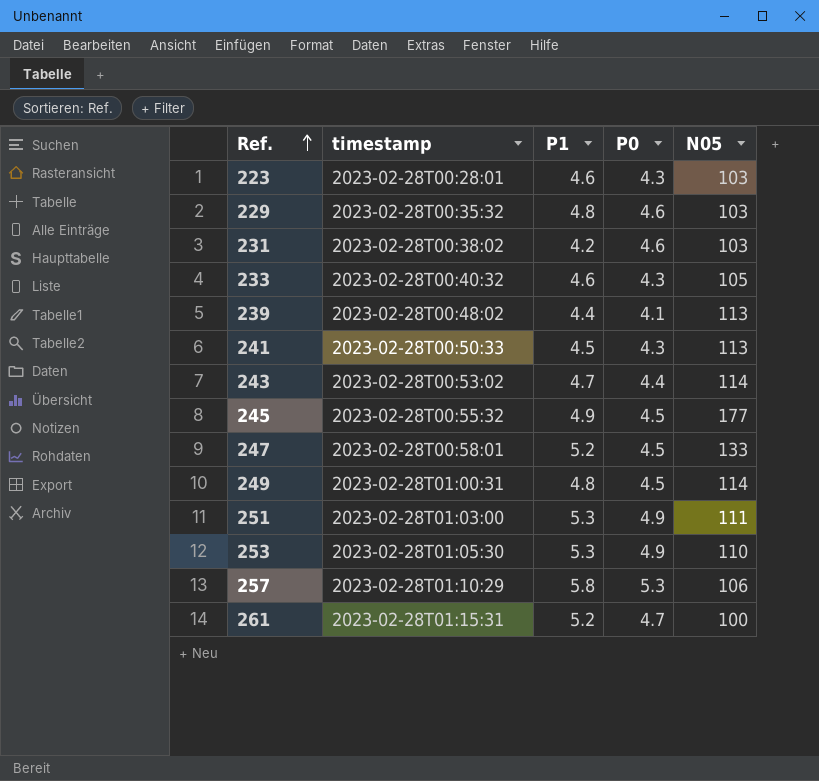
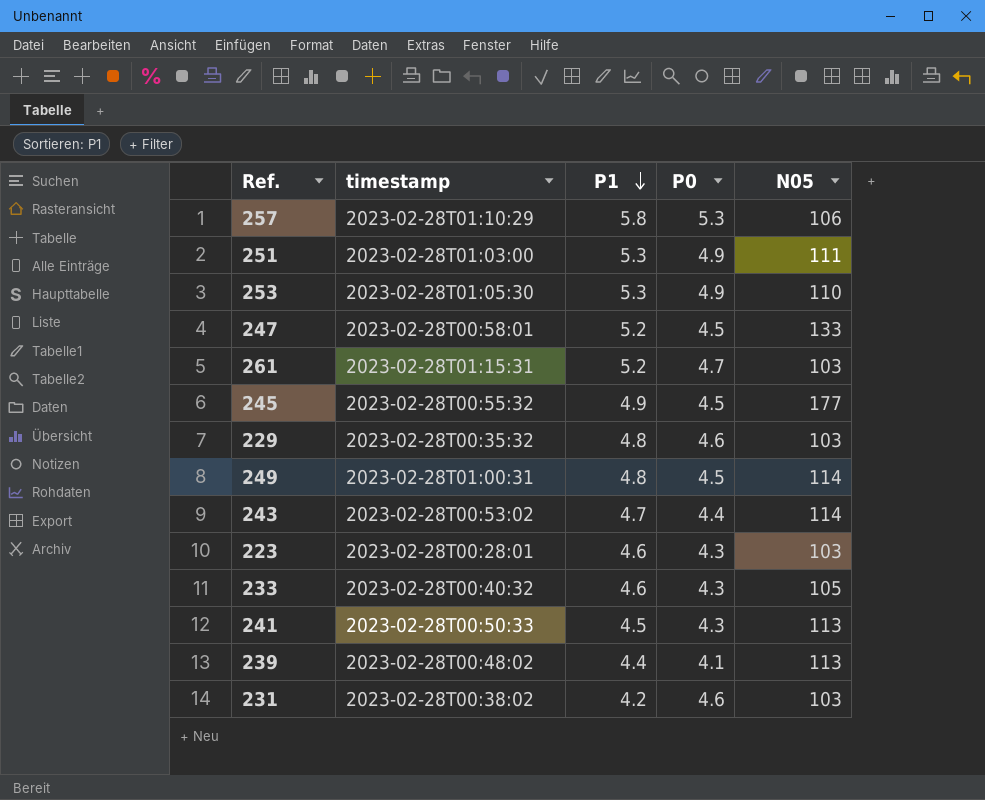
row order: Ref. ascending -> P1 descending
261 | N05: 100 -> 103

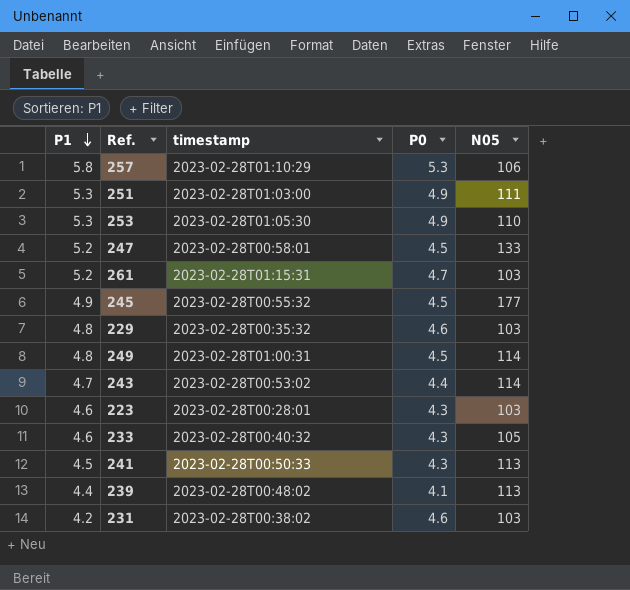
column P1 | position: 3 -> 1

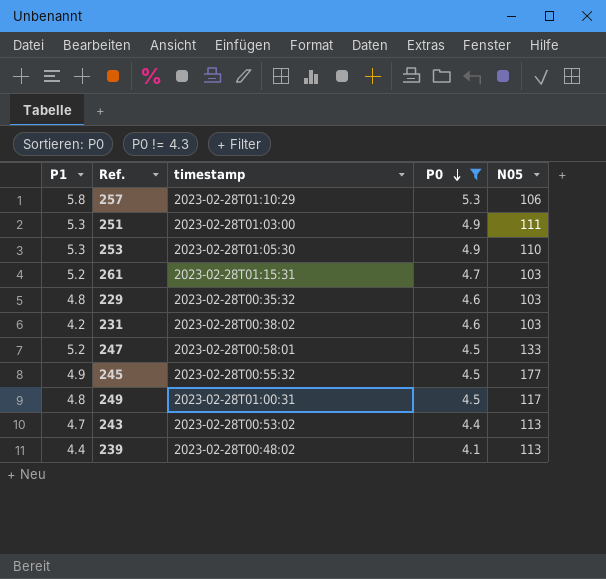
filter: none -> P0 != 4.3
row order: P1 descending -> P0 descending
249 | N05: 114 -> 117
243 | N05: 114 -> 113

